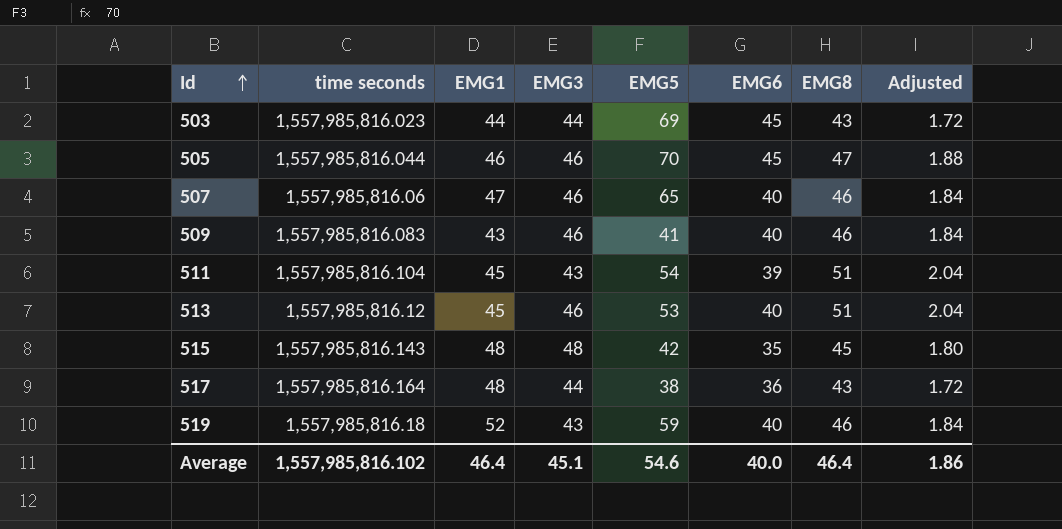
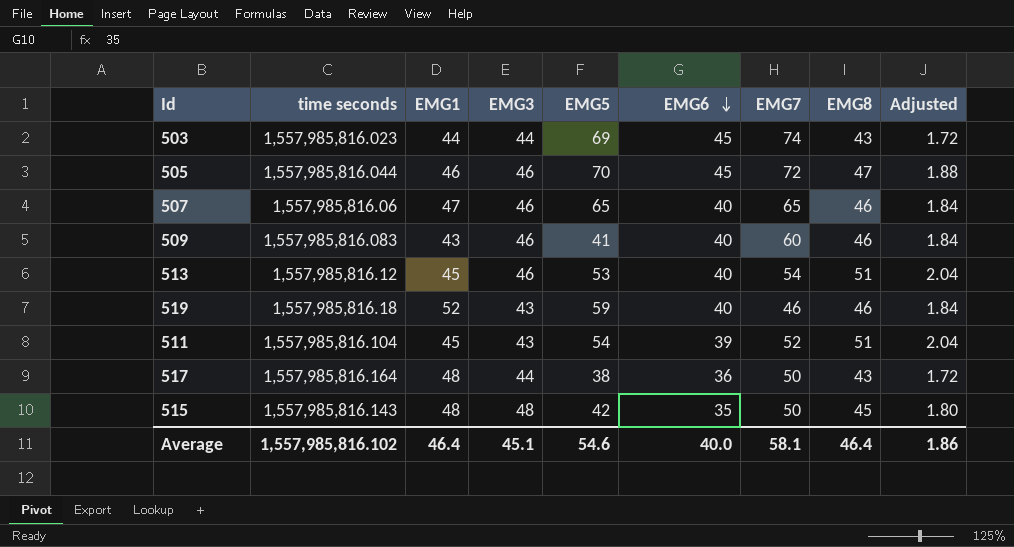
row order: Id ascending -> EMG6 descending
column EMG7 | position: none -> 7

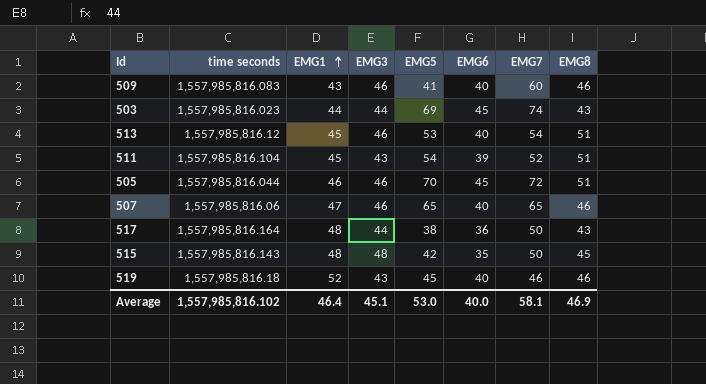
row order: EMG6 descending -> EMG1 ascending
column Adjusted | formula: [EMG8] * 0.04 -> none
505 | EMG8: 47 -> 51
519 | EMG5: 59 -> 45
Average | EMG5: 54.6 -> 53.0
Average | EMG8: 46.4 -> 46.9

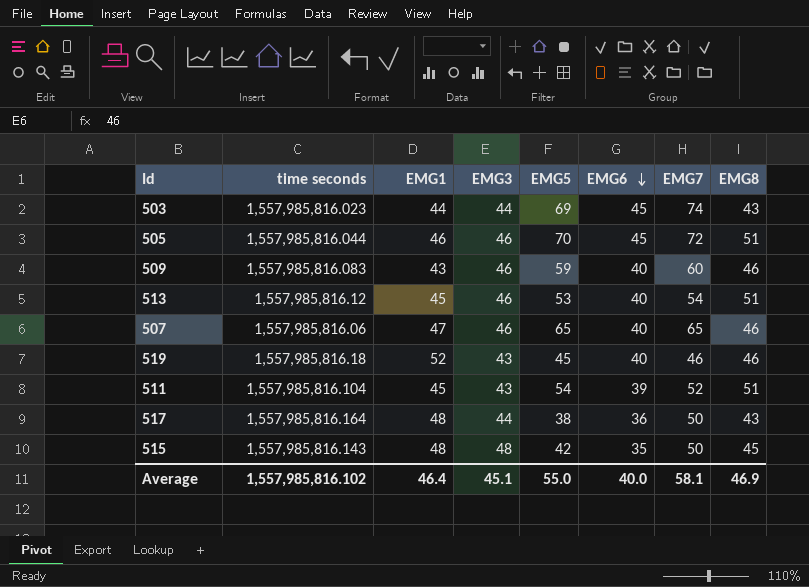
row order: EMG1 ascending -> EMG6 descending
509 | EMG5: 41 -> 59
Average | EMG5: 53.0 -> 55.0

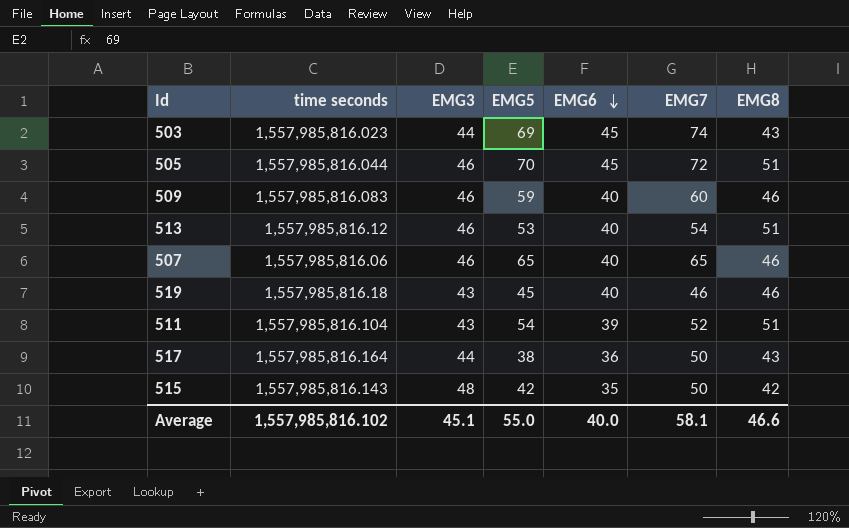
column EMG1 | position: 3 -> none
515 | EMG8: 45 -> 42
Average | EMG8: 46.9 -> 46.6

